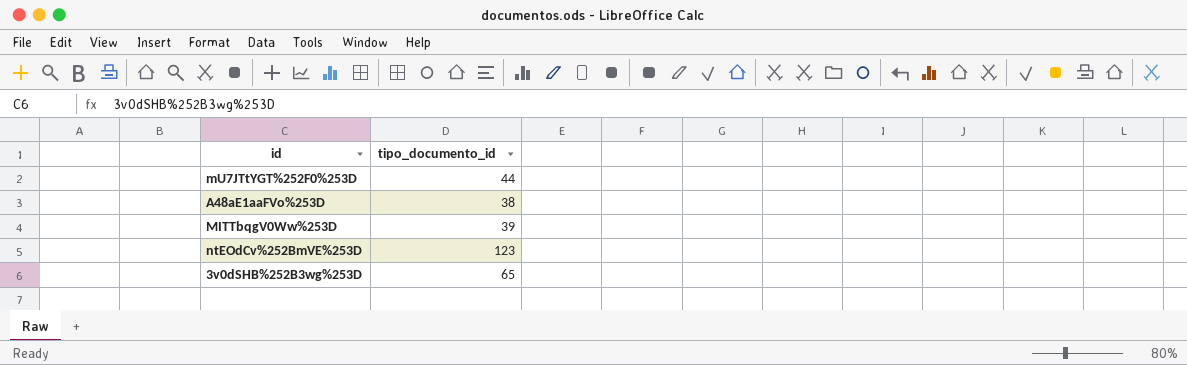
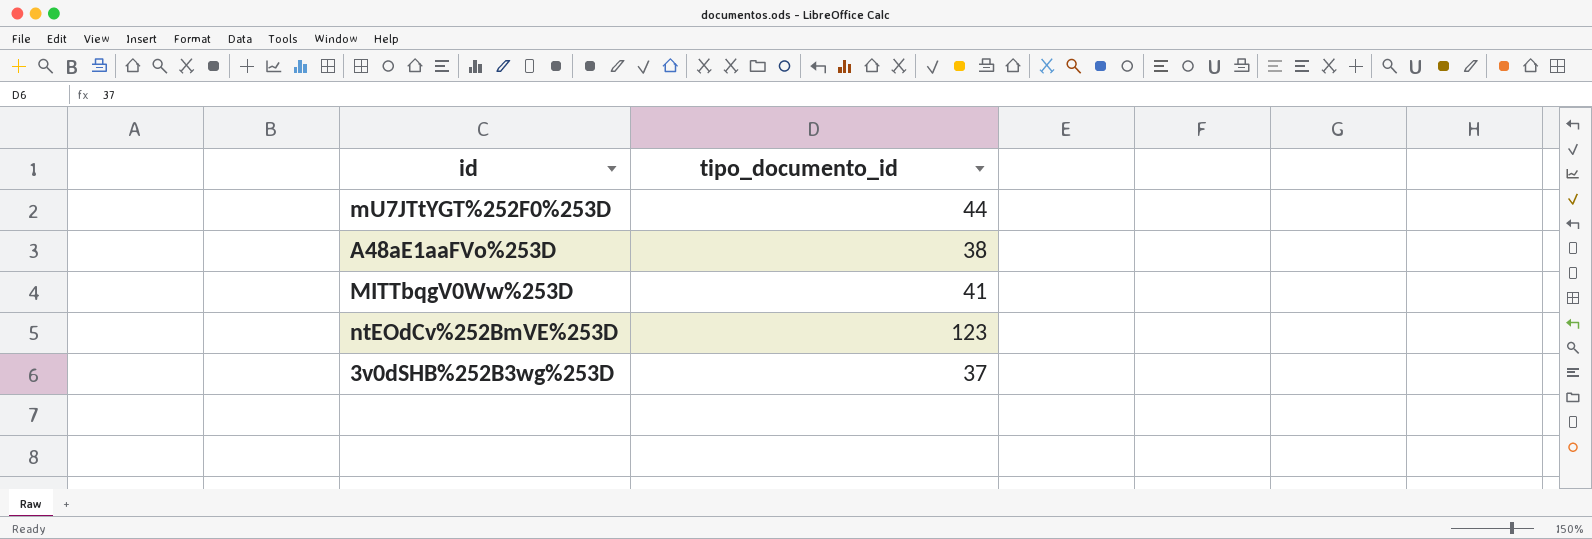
MITTbqgV0Ww%253D | tipo_documento_id: 39 -> 41
3v0dSHB%252B3wg%253D | tipo_documento_id: 65 -> 37

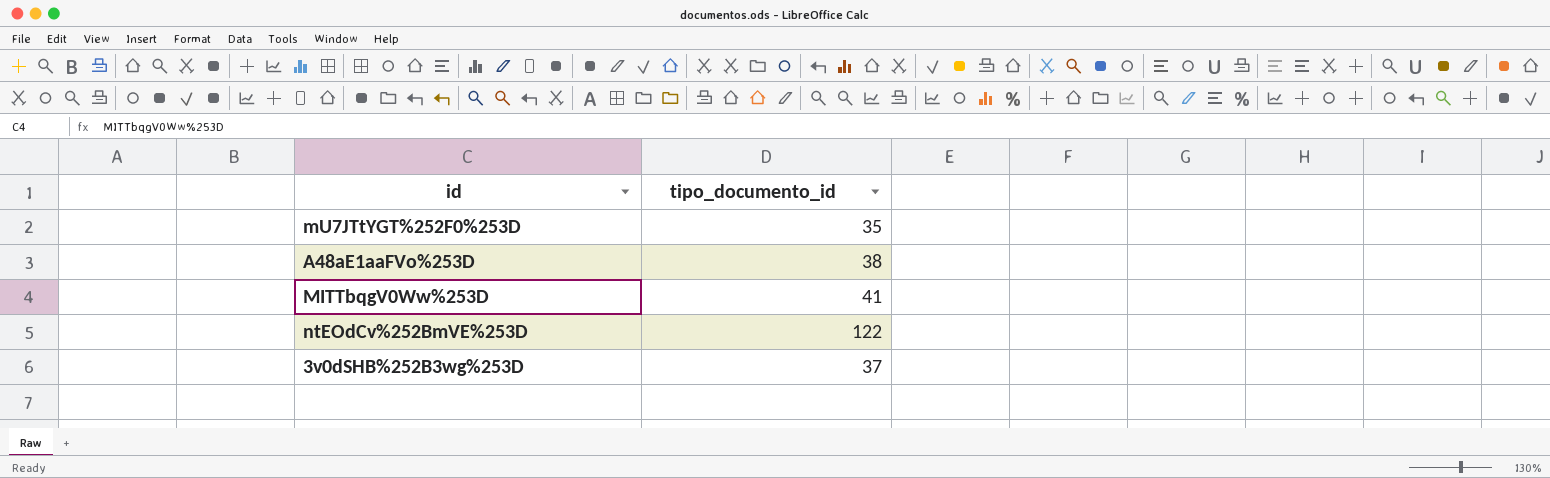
mU7JTtYGT%252F0%253D | tipo_documento_id: 44 -> 35
ntEOdCv%252BmVE%253D | tipo_documento_id: 123 -> 122

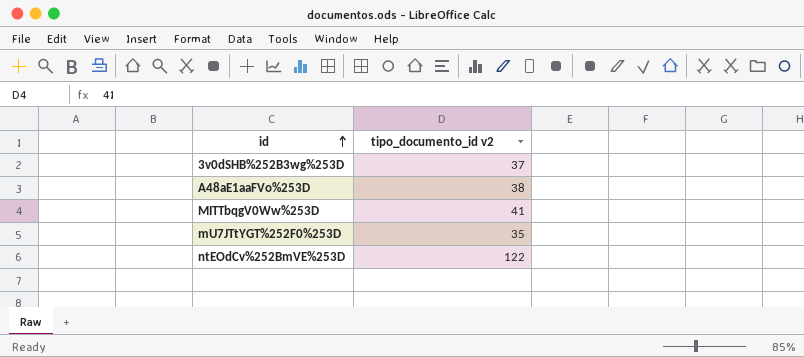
row order: none -> id ascending
column name: tipo_documento_id -> tipo_documento_id v2

